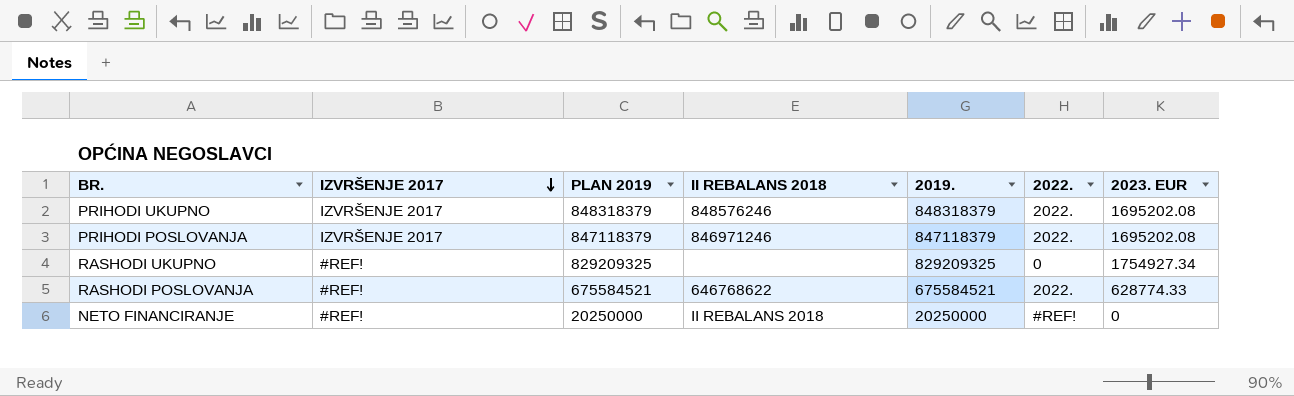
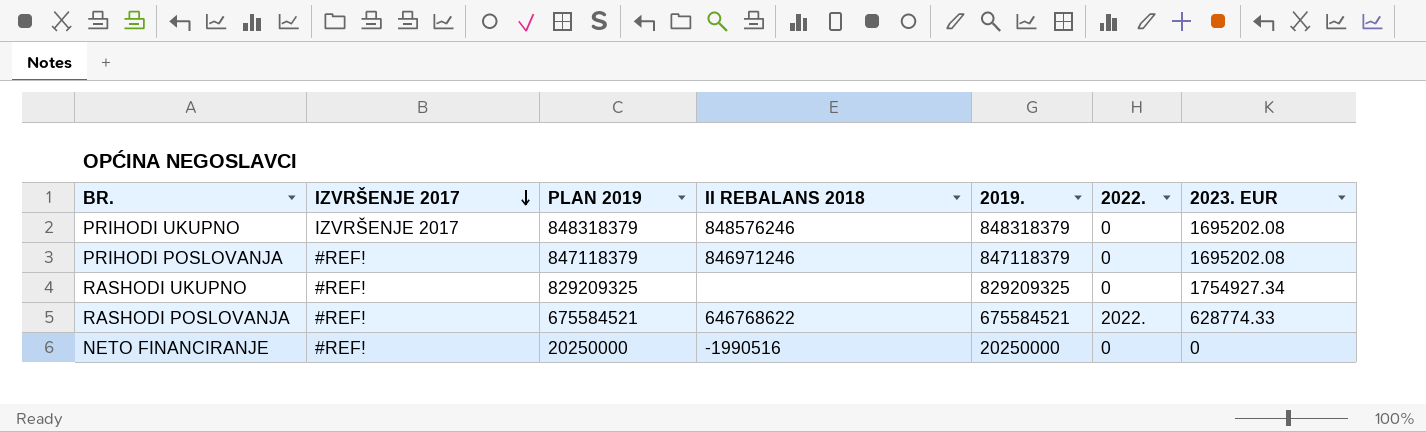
PRIHODI UKUPNO | 2022.: 2022. -> 0
PRIHODI POSLOVANJA | IZVRŠENJE 2017: IZVRŠENJE 2017 -> #REF!
PRIHODI POSLOVANJA | 2022.: 2022. -> 0
NETO FINANCIRANJE | II REBALANS 2018: II REBALANS 2018 -> -1990516
NETO FINANCIRANJE | 2022.: #REF! -> 0

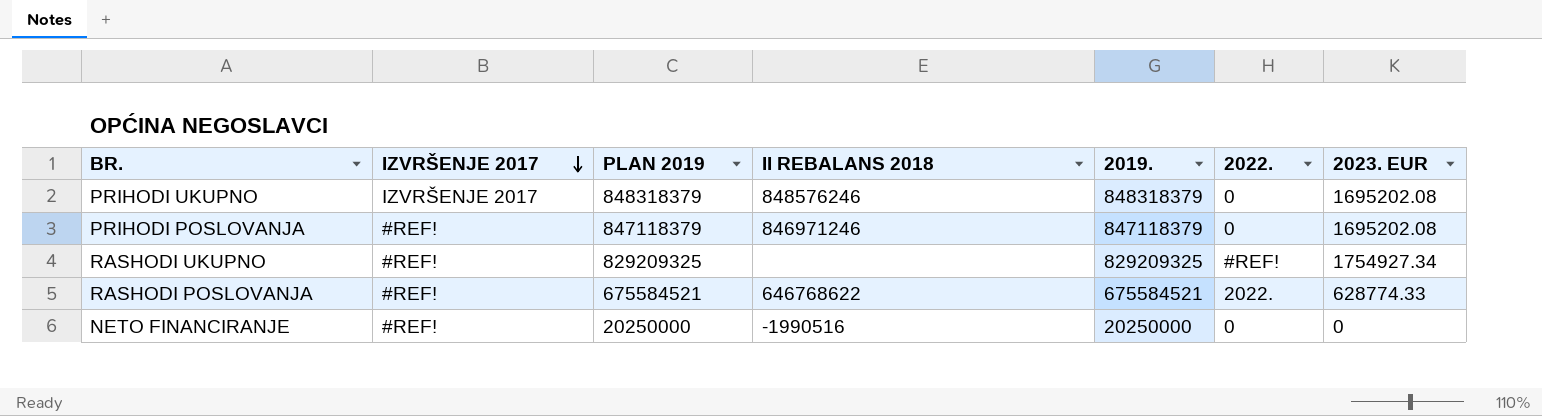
RASHODI UKUPNO | 2022.: 0 -> #REF!

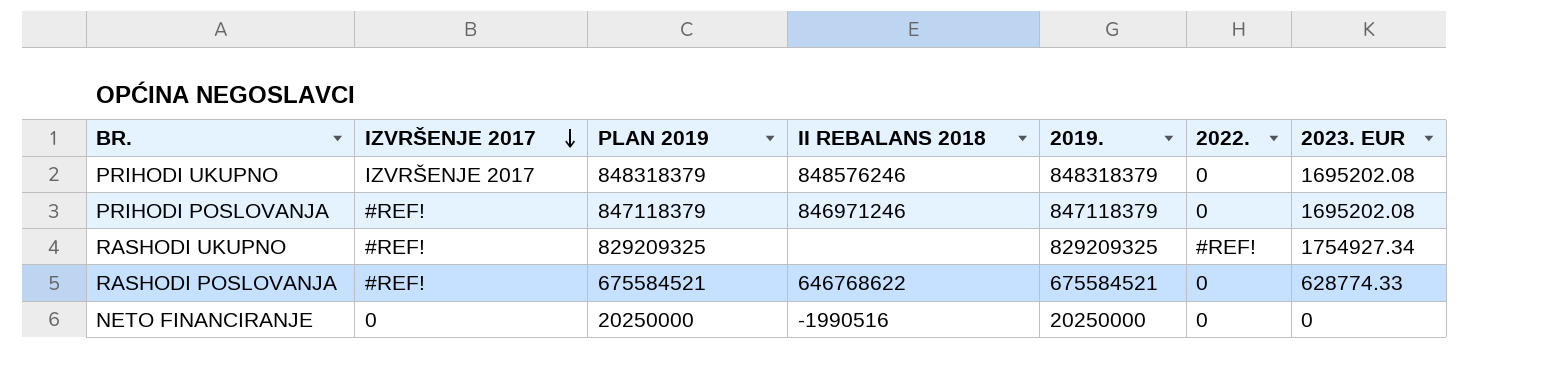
RASHODI POSLOVANJA | 2022.: 2022. -> 0
NETO FINANCIRANJE | IZVRŠENJE 2017: #REF! -> 0

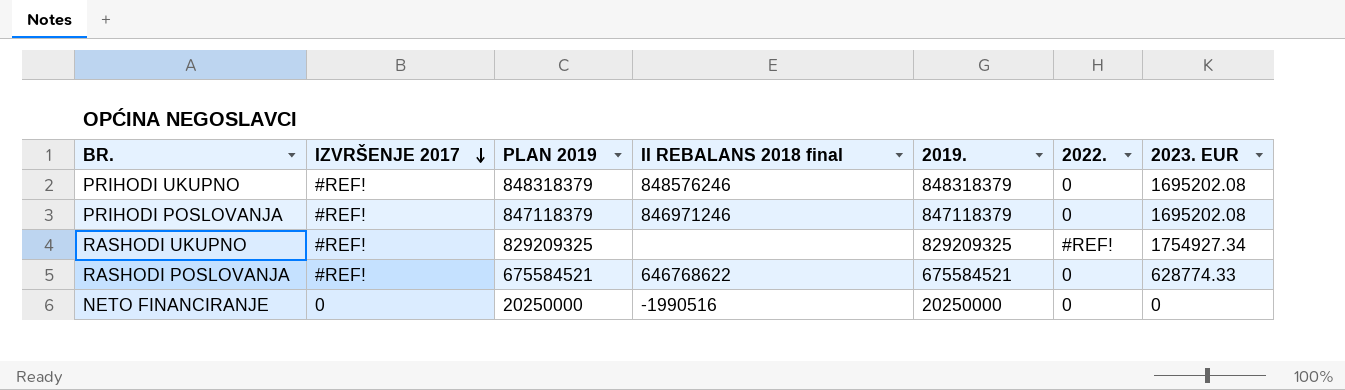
column name: II REBALANS 2018 -> II REBALANS 2018 final
PRIHODI UKUPNO | IZVRŠENJE 2017: IZVRŠENJE 2017 -> #REF!

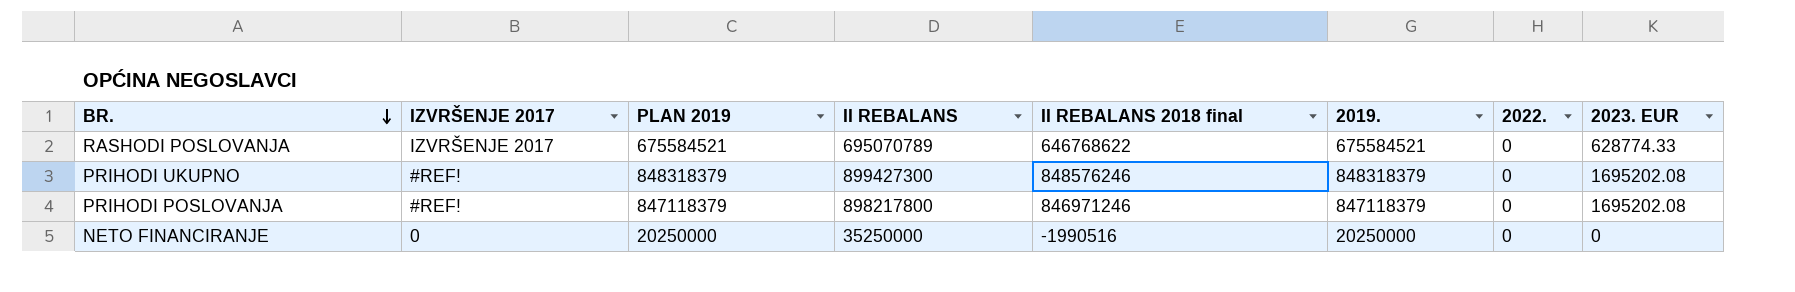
row order: IZVRŠENJE 2017 descending -> BR. descending
column II REBALANS | position: none -> 4
row RASHODI UKUPNO: #REF! | 829209325 | none | 829209325 | #REF! | 1754927.34 -> none
RASHODI POSLOVANJA | IZVRŠENJE 2017: #REF! -> IZVRŠENJE 2017

